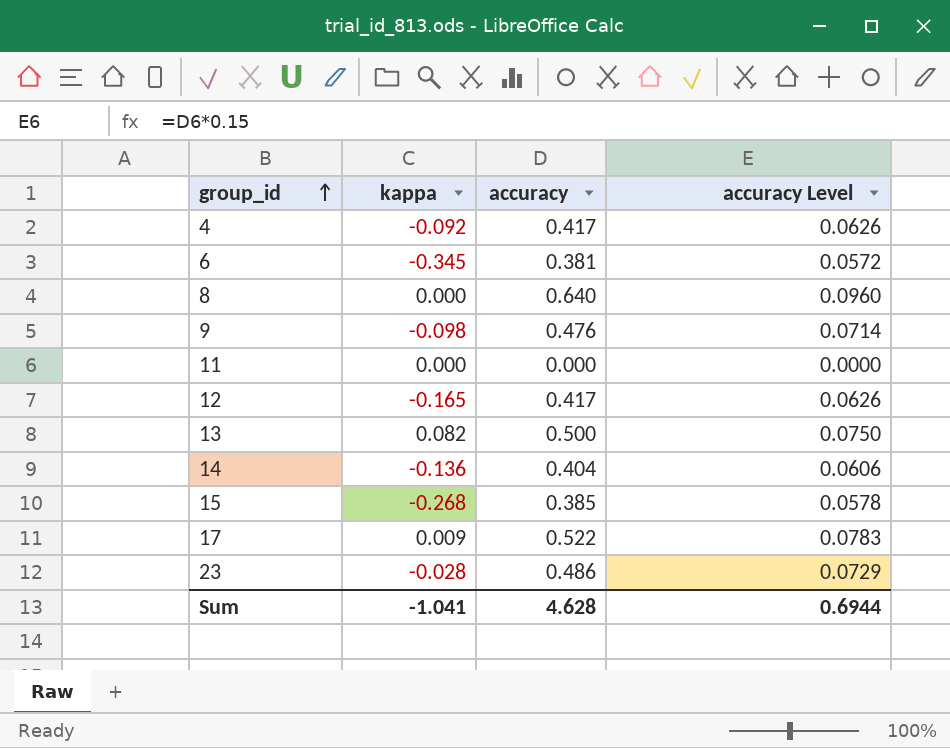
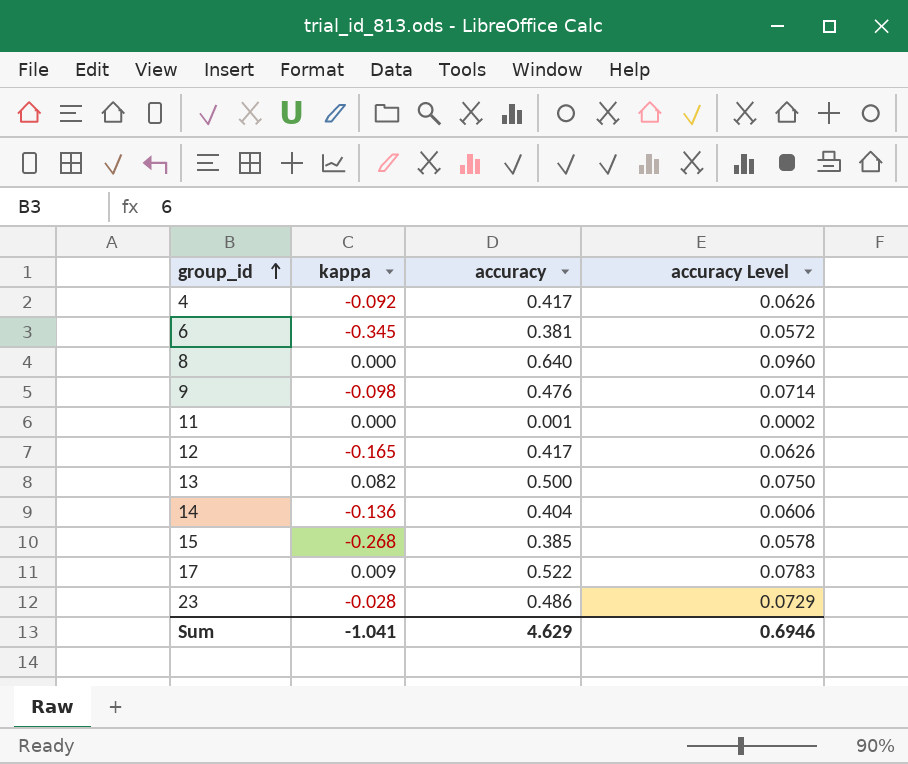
11 | accuracy: 0.000 -> 0.001
11 | accuracy Level: 0.0000 -> 0.0002
Sum | accuracy: 4.628 -> 4.629
Sum | accuracy Level: 0.6944 -> 0.6946

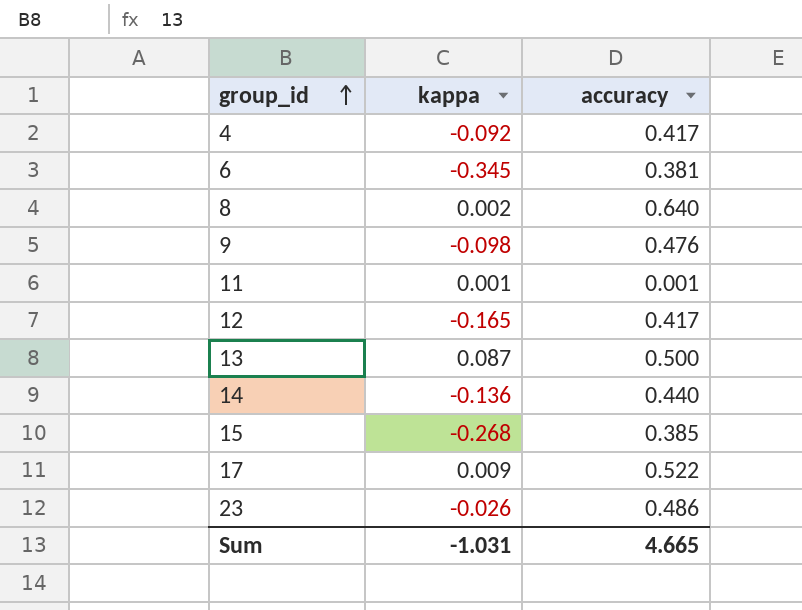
column accuracy Level | formula: [accuracy] * 0.15 -> none
8 | kappa: 0.000 -> 0.002
11 | kappa: 0.000 -> 0.001
13 | kappa: 0.082 -> 0.087
14 | accuracy: 0.404 -> 0.440
23 | kappa: -0.028 -> -0.026
Sum | kappa: -1.041 -> -1.031
Sum | accuracy: 4.629 -> 4.665

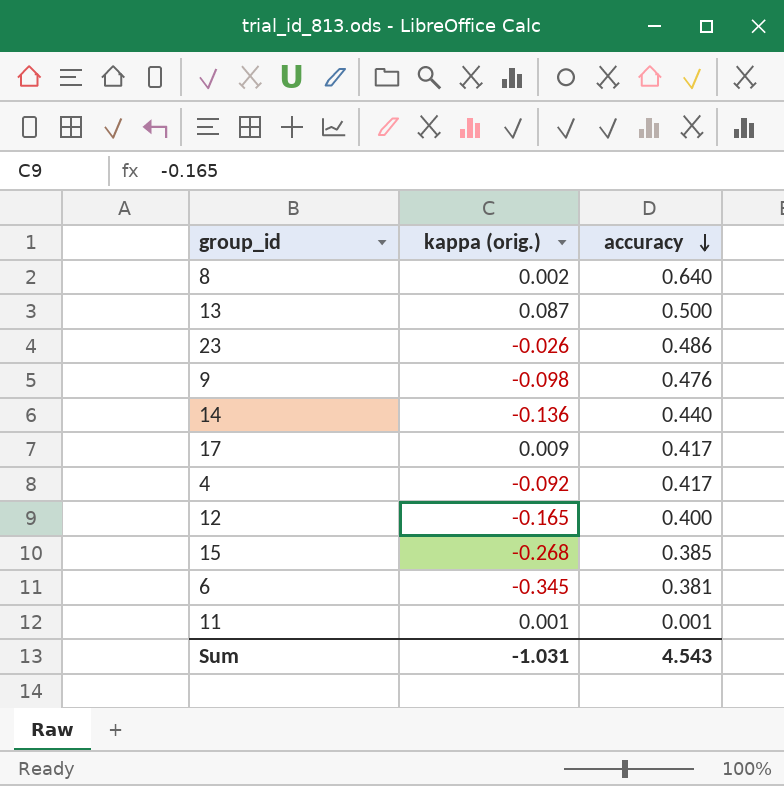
row order: group_id ascending -> accuracy descending
column name: kappa -> kappa (orig.)
17 | accuracy: 0.522 -> 0.417
12 | accuracy: 0.417 -> 0.400
Sum | accuracy: 4.665 -> 4.543

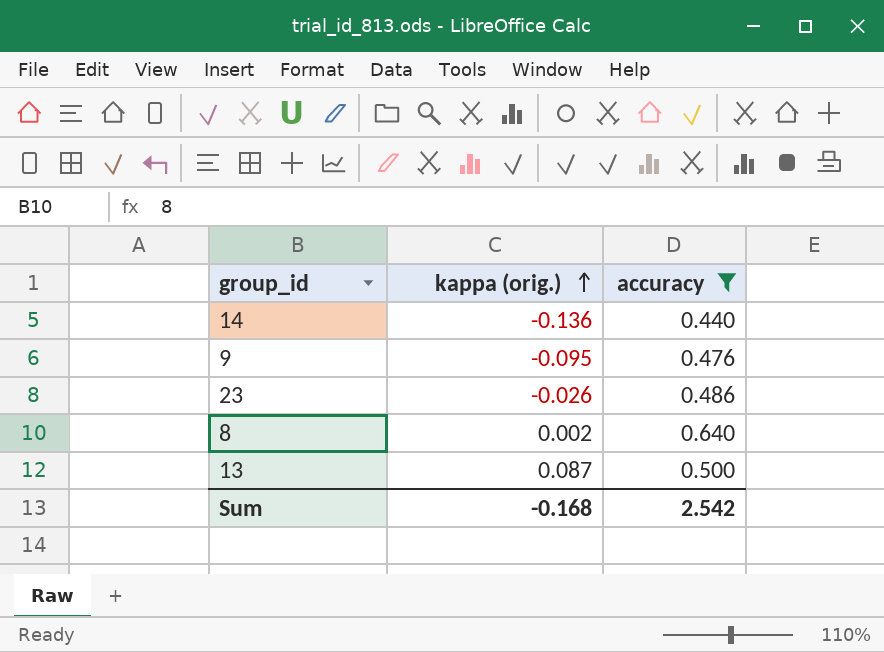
filter: none -> accuracy >= 0.440
row order: accuracy descending -> kappa (orig.) ascending
9 | kappa (orig.): -0.098 -> -0.095
Sum | kappa (orig.): -1.031 -> -0.168
Sum | accuracy: 4.543 -> 2.542

